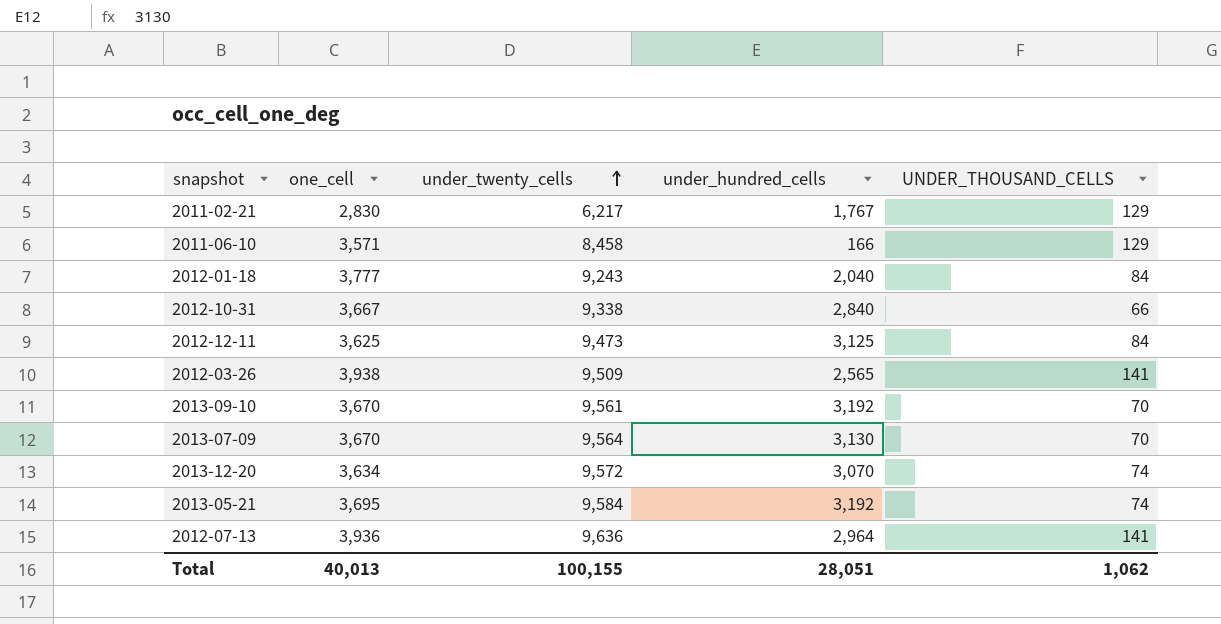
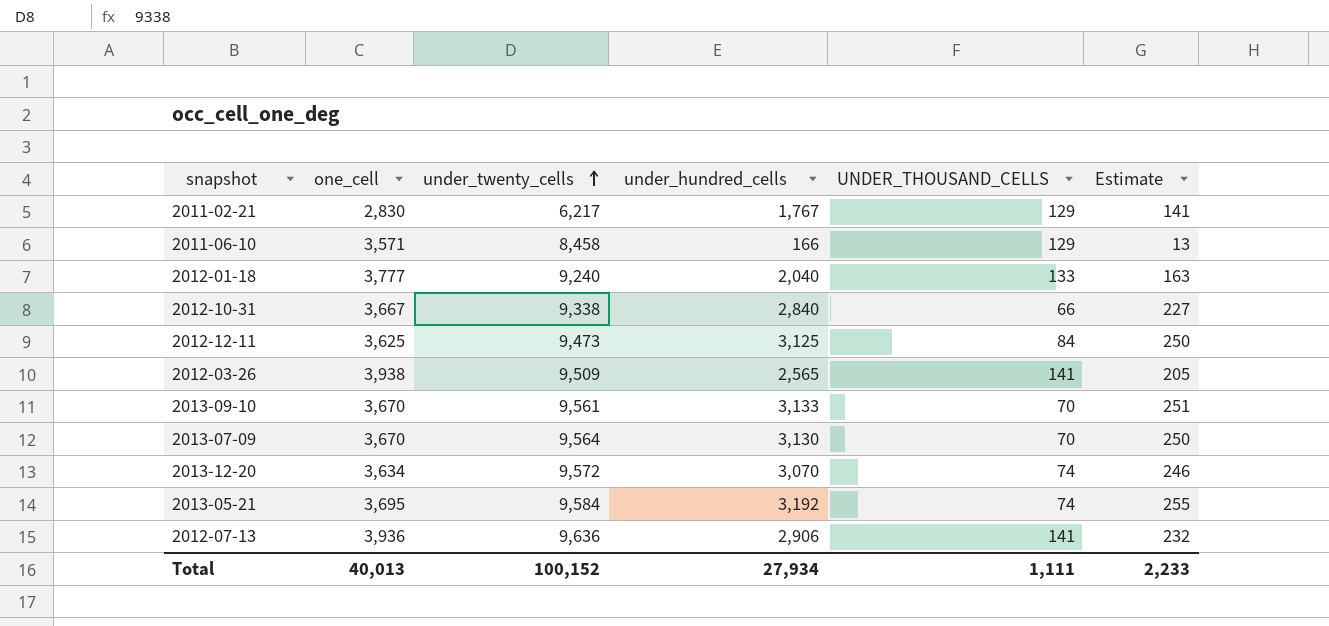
column Estimate | formula: none -> [under_hundred_cells] * 0.08
2012-01-18 | under_twenty_cells: 9,243 -> 9,240
2012-01-18 | UNDER_THOUSAND_CELLS: 84 -> 133
2013-09-10 | under_hundred_cells: 3,192 -> 3,133
2012-07-13 | under_hundred_cells: 2,964 -> 2,906
Total | under_twenty_cells: 100,155 -> 100,152
Total | under_hundred_cells: 28,051 -> 27,934
Total | UNDER_THOUSAND_CELLS: 1,062 -> 1,111

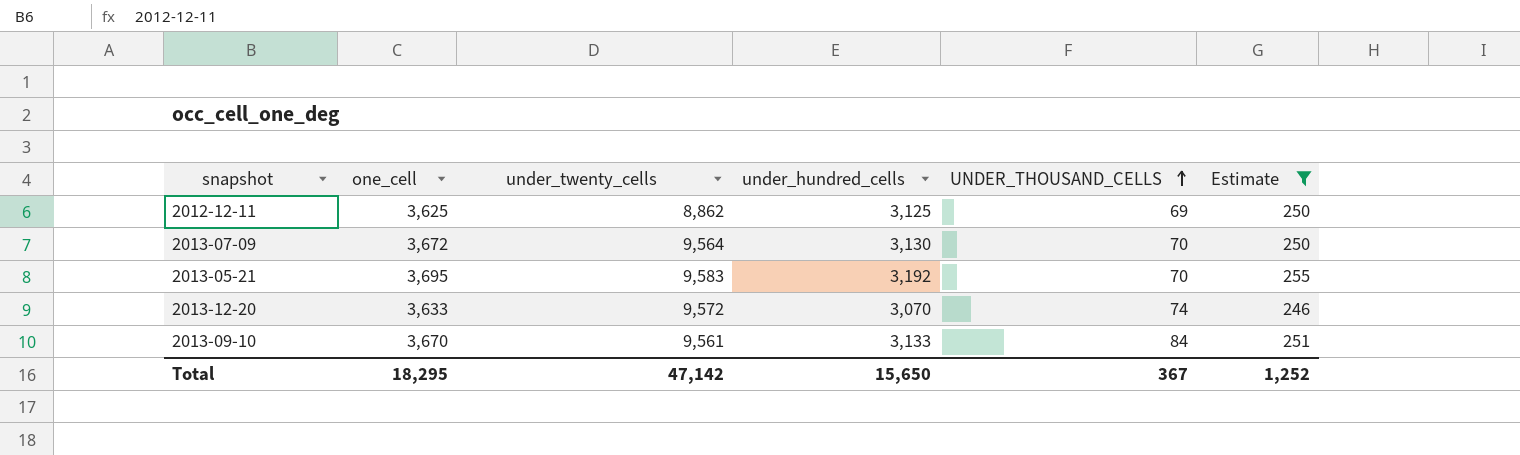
filter: none -> Estimate >= 246
row order: under_twenty_cells ascending -> UNDER_THOUSAND_CELLS ascending
2012-12-11 | under_twenty_cells: 9,473 -> 8,862
2012-12-11 | UNDER_THOUSAND_CELLS: 84 -> 69
2013-07-09 | one_cell: 3,670 -> 3,672
2013-05-21 | under_twenty_cells: 9,584 -> 9,583
2013-05-21 | UNDER_THOUSAND_CELLS: 74 -> 70
2013-12-20 | one_cell: 3,634 -> 3,633
2013-09-10 | UNDER_THOUSAND_CELLS: 70 -> 84
Total | one_cell: 40,013 -> 18,295
Total | under_twenty_cells: 100,152 -> 47,142
Total | under_hundred_cells: 27,934 -> 15,650
Total | UNDER_THOUSAND_CELLS: 1,111 -> 367
Total | Estimate: 2,233 -> 1,252

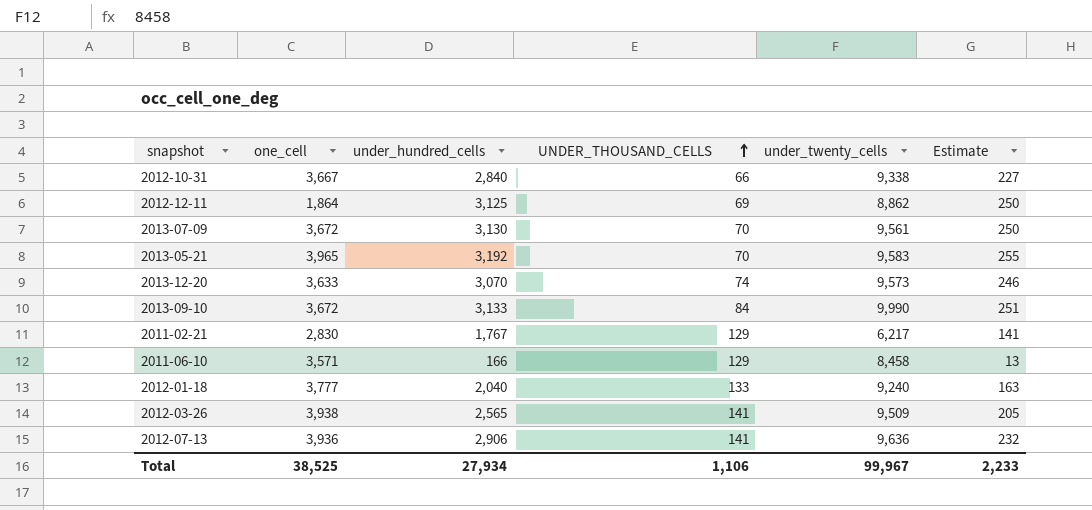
filter: Estimate >= 246 -> none
column under_twenty_cells | position: 3 -> 5
2012-12-11 | one_cell: 3,625 -> 1,864
2013-07-09 | under_twenty_cells: 9,564 -> 9,561
2013-05-21 | one_cell: 3,695 -> 3,965
2013-12-20 | under_twenty_cells: 9,572 -> 9,573
2013-09-10 | one_cell: 3,670 -> 3,672
2013-09-10 | under_twenty_cells: 9,561 -> 9,990
Total | one_cell: 18,295 -> 38,525
Total | under_hundred_cells: 15,650 -> 27,934
Total | UNDER_THOUSAND_CELLS: 367 -> 1,106
Total | under_twenty_cells: 47,142 -> 99,967
Total | Estimate: 1,252 -> 2,233

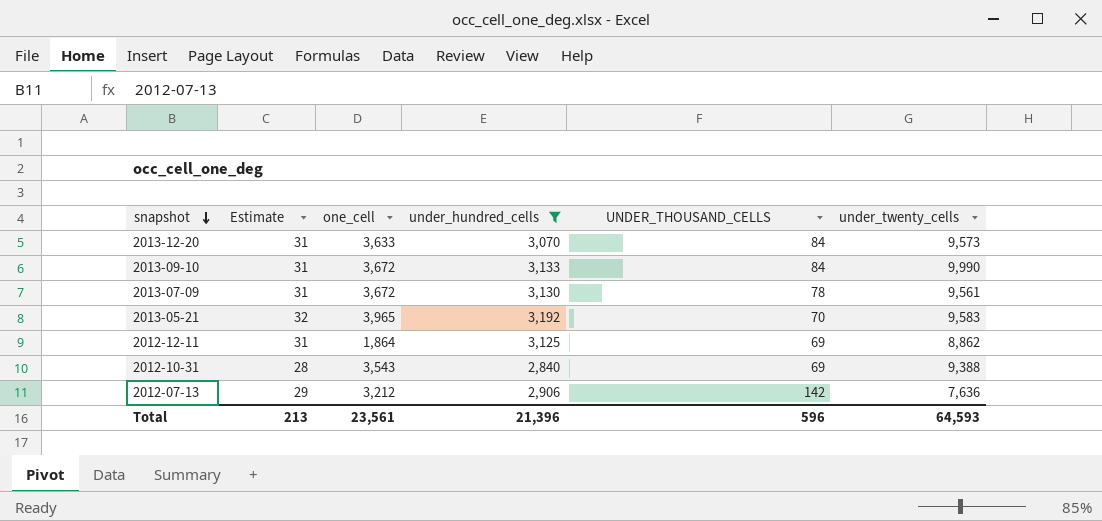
filter: none -> under_hundred_cells >= 2,840
row order: UNDER_THOUSAND_CELLS ascending -> snapshot descending
column Estimate | formula: [under_hundred_cells] * 0.08 -> [under_hundred_cells] * 0.01
column Estimate | position: 6 -> 2
2013-12-20 | UNDER_THOUSAND_CELLS: 74 -> 84
2013-07-09 | UNDER_THOUSAND_CELLS: 70 -> 78
2012-10-31 | one_cell: 3,667 -> 3,543
2012-10-31 | UNDER_THOUSAND_CELLS: 66 -> 69
2012-10-31 | under_twenty_cells: 9,338 -> 9,388
2012-07-13 | one_cell: 3,936 -> 3,212
2012-07-13 | UNDER_THOUSAND_CELLS: 141 -> 142
2012-07-13 | under_twenty_cells: 9,636 -> 7,636
Total | Estimate: 2,233 -> 213
Total | one_cell: 38,525 -> 23,561
Total | under_hundred_cells: 27,934 -> 21,396
Total | UNDER_THOUSAND_CELLS: 1,106 -> 596
Total | under_twenty_cells: 99,967 -> 64,593

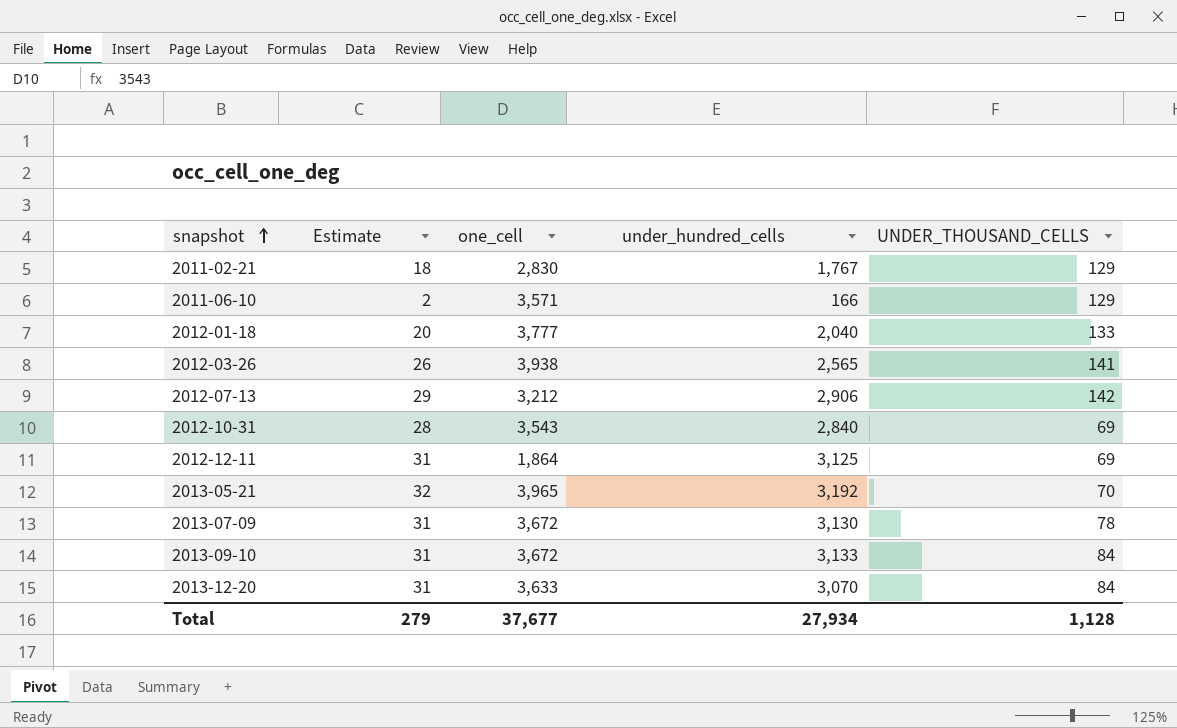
filter: under_hundred_cells >= 2,840 -> none
row order: snapshot descending -> snapshot ascending
column under_twenty_cells | position: 6 -> none
Total | Estimate: 213 -> 279
Total | one_cell: 23,561 -> 37,677
Total | under_hundred_cells: 21,396 -> 27,934
Total | UNDER_THOUSAND_CELLS: 596 -> 1,128

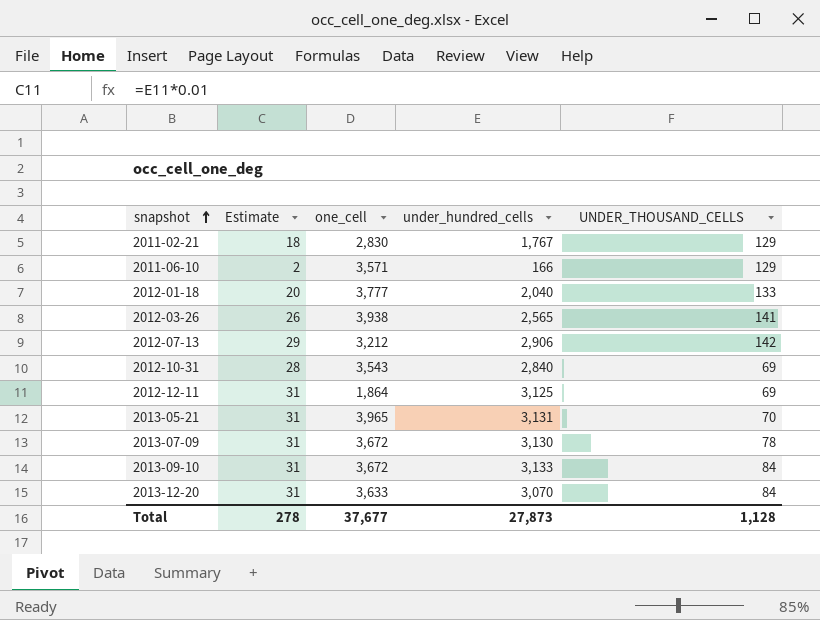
2013-05-21 | Estimate: 32 -> 31
2013-05-21 | under_hundred_cells: 3,192 -> 3,131
Total | Estimate: 279 -> 278
Total | under_hundred_cells: 27,934 -> 27,873

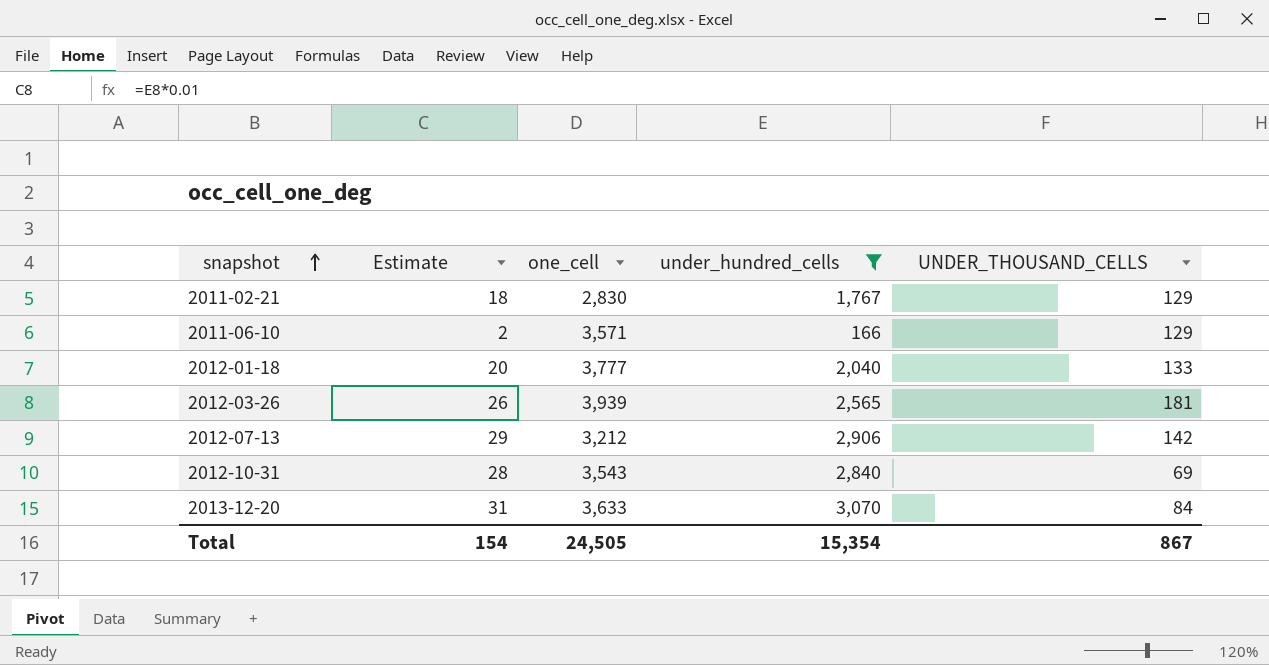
filter: none -> under_hundred_cells <= 3,070
2012-03-26 | one_cell: 3,938 -> 3,939
2012-03-26 | UNDER_THOUSAND_CELLS: 141 -> 181
Total | Estimate: 278 -> 154
Total | one_cell: 37,677 -> 24,505
Total | under_hundred_cells: 27,873 -> 15,354
Total | UNDER_THOUSAND_CELLS: 1,128 -> 867

